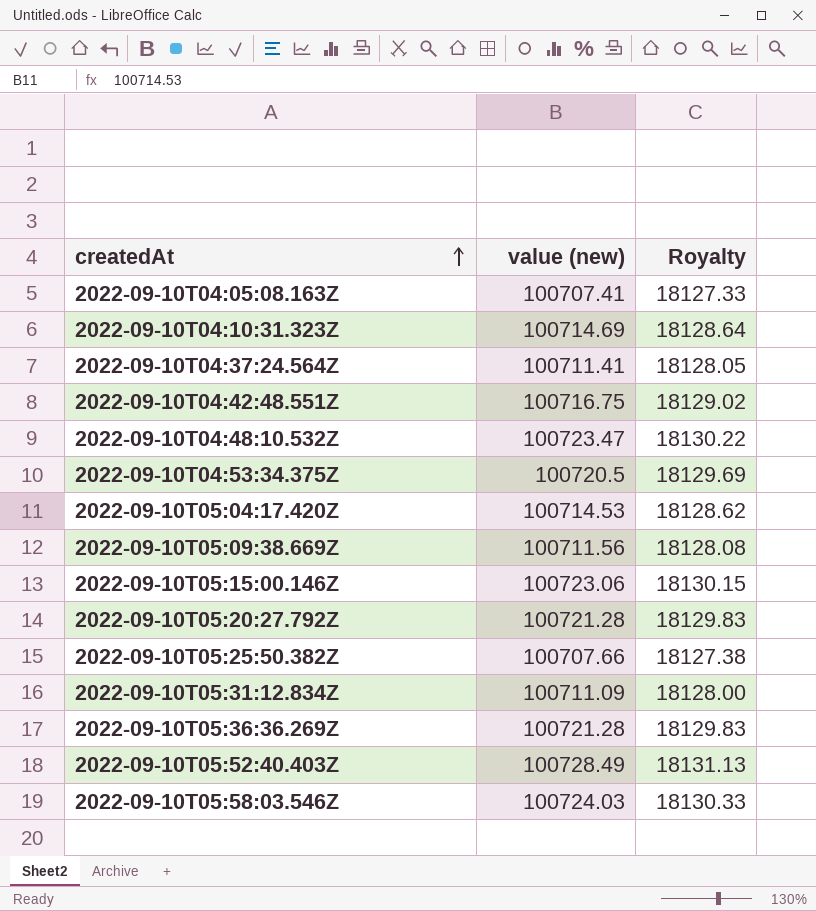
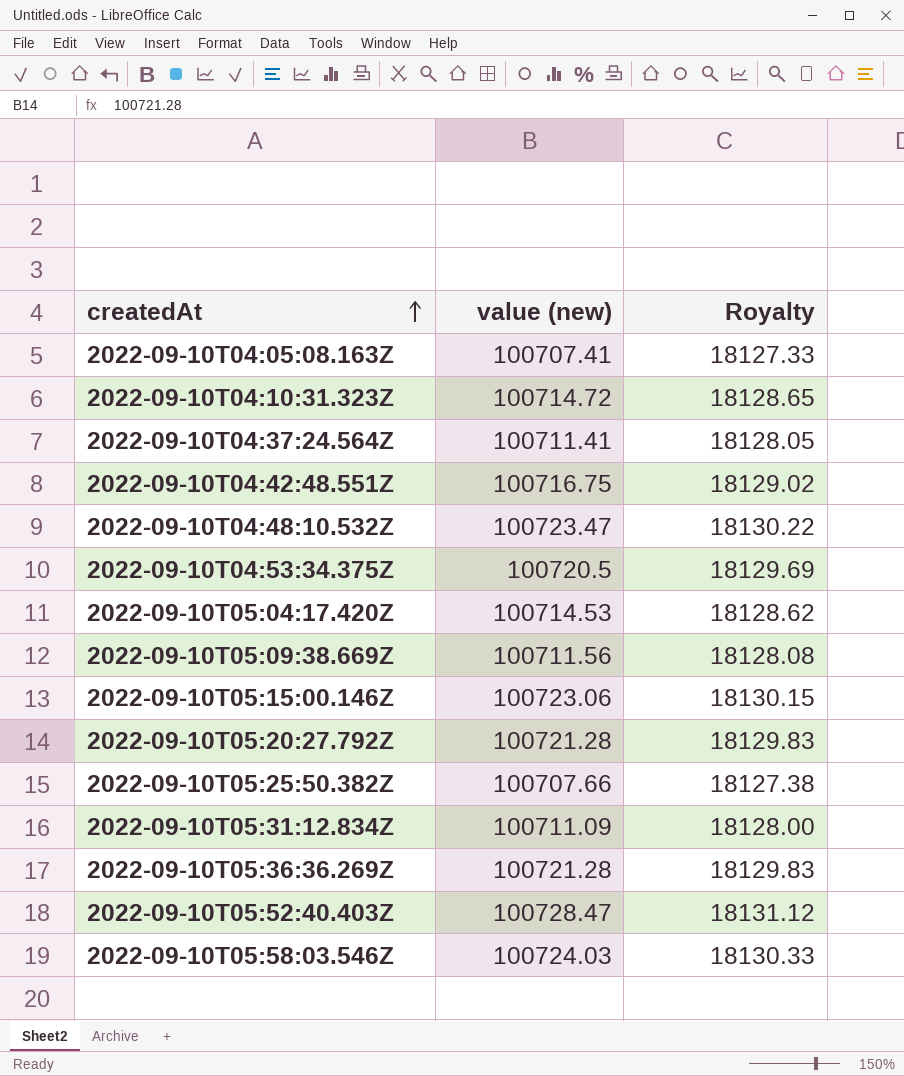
2022-09-10T04:10:31.323Z | value (new): 100714.69 -> 100714.72
2022-09-10T04:10:31.323Z | Royalty: 18128.64 -> 18128.65
2022-09-10T05:52:40.403Z | value (new): 100728.49 -> 100728.47
2022-09-10T05:52:40.403Z | Royalty: 18131.13 -> 18131.12

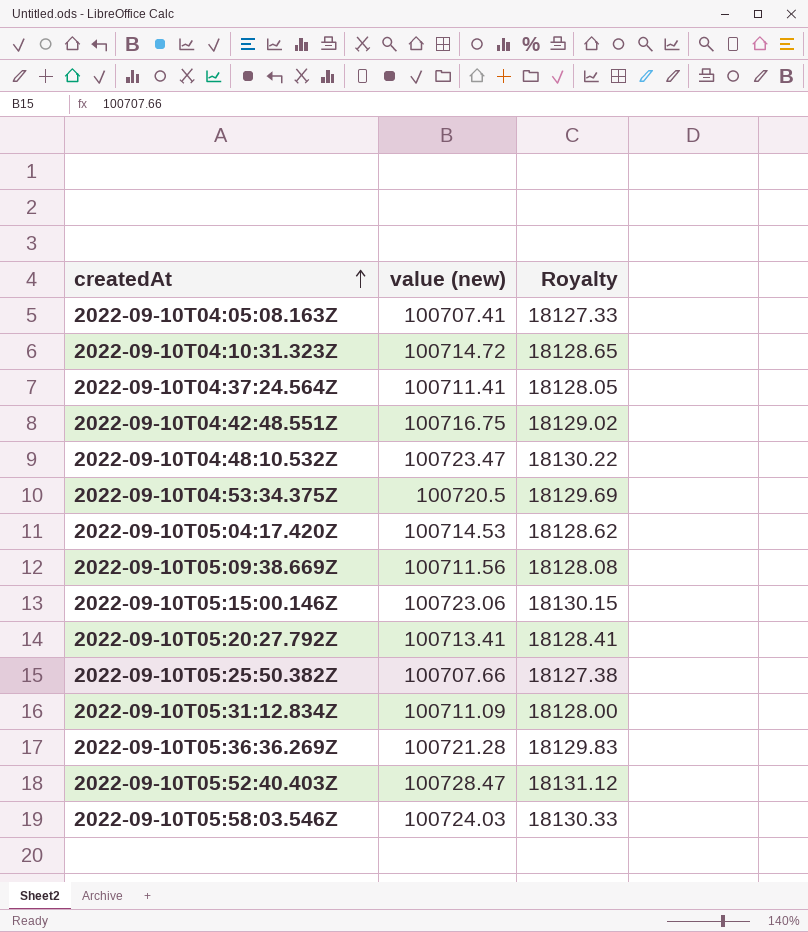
2022-09-10T05:20:27.792Z | value (new): 100721.28 -> 100713.41
2022-09-10T05:20:27.792Z | Royalty: 18129.83 -> 18128.41

